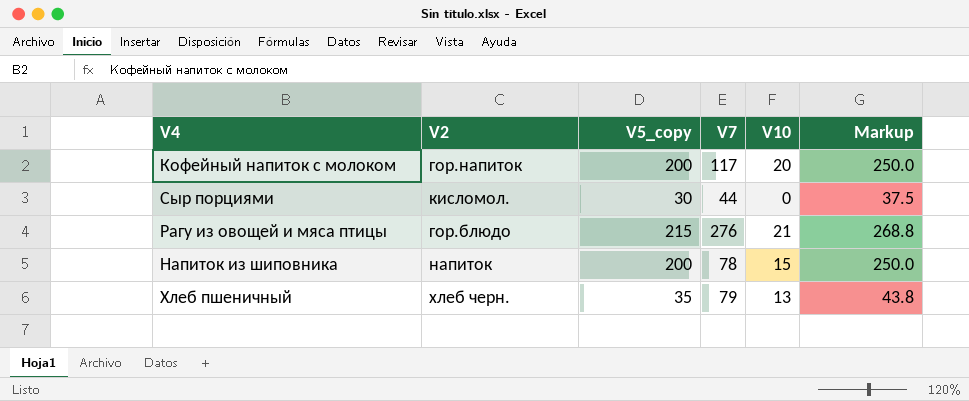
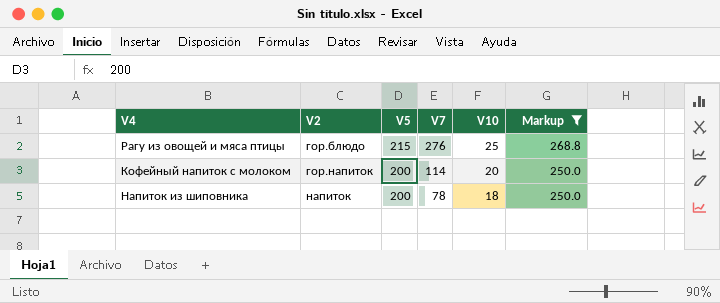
filter: none -> Markup >= 250.0
row order: none -> V2 ascending
column name: V5_copy -> V5
Рагу из овощей и мяса птицы | V10: 21 -> 25
Кофейный напиток с молоком | V7: 117 -> 114
Напиток из шиповника | V10: 15 -> 18

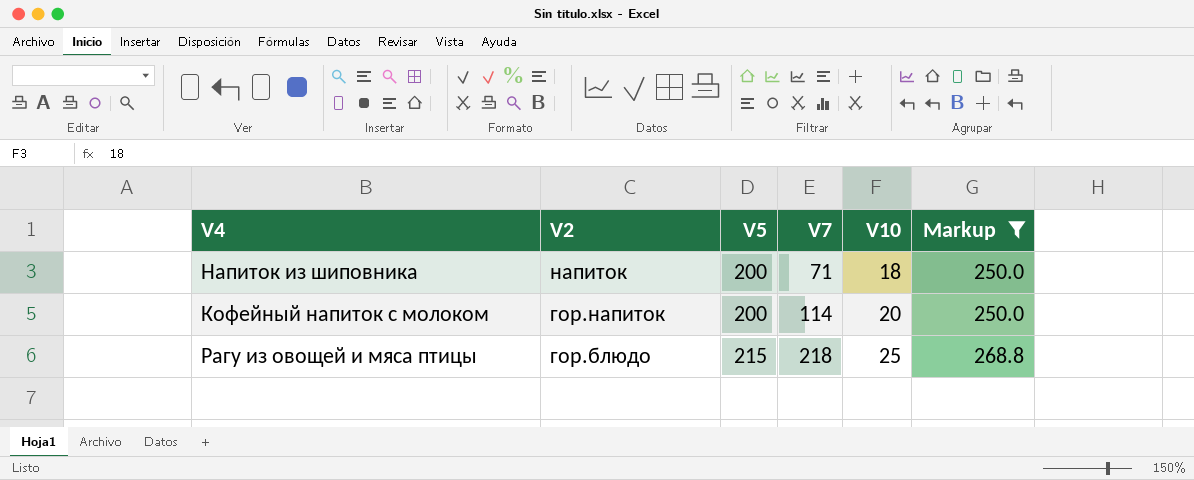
row order: V2 ascending -> V2 descending
Напиток из шиповника | V7: 78 -> 71
Рагу из овощей и мяса птицы | V7: 276 -> 218

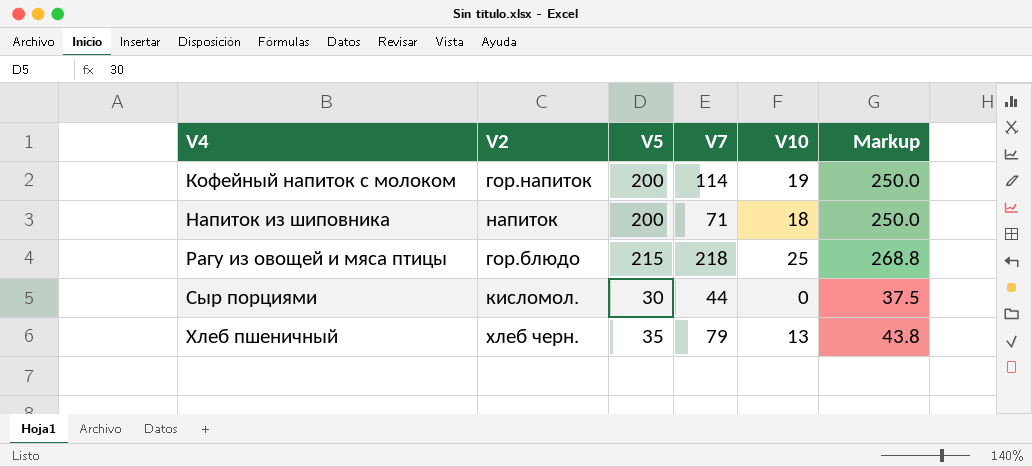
filter: Markup >= 250.0 -> none
row order: V2 descending -> V4 ascending
Кофейный напиток с молоком | V10: 20 -> 19

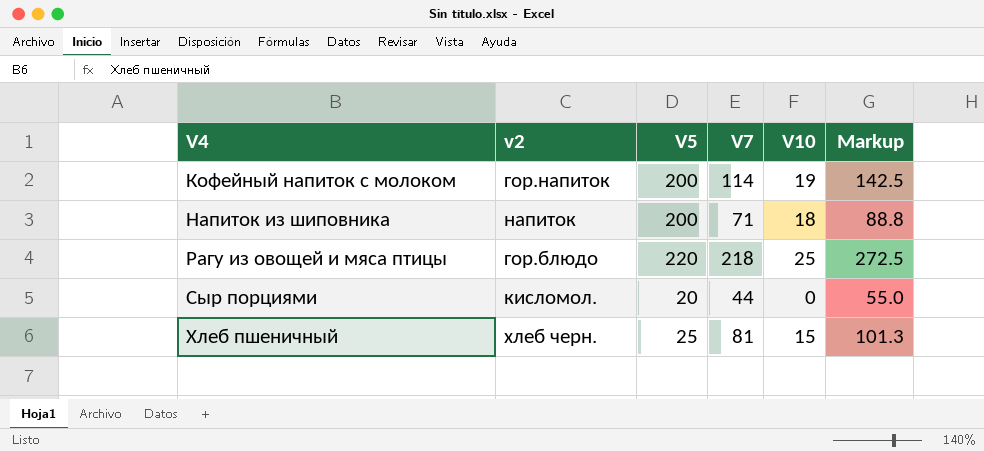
column name: V2 -> v2
column Markup | formula: [V5] * 1.25 -> [V7] * 1.25
Рагу из овощей и мяса птицы | V5: 215 -> 220
Сыр порциями | V5: 30 -> 20
Хлеб пшеничный | V5: 35 -> 25
Хлеб пшеничный | V7: 79 -> 81
Хлеб пшеничный | V10: 13 -> 15

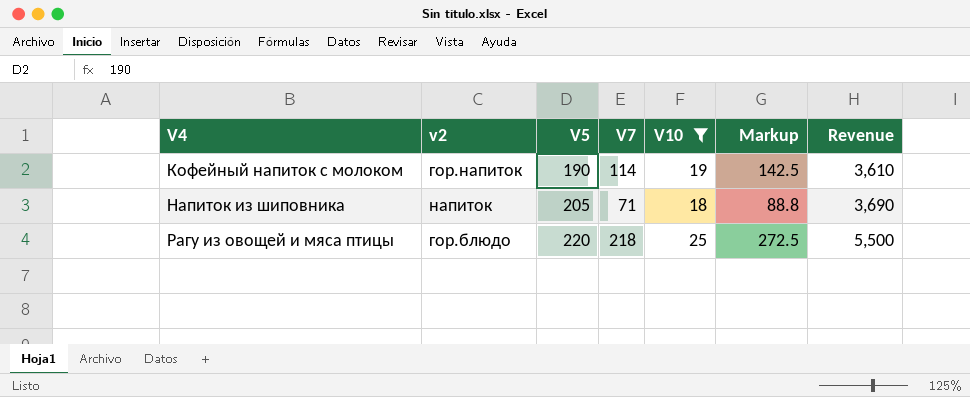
filter: none -> V10 >= 18
column Revenue | formula: none -> [V5] * [V10]
Кофейный напиток с молоком | V5: 200 -> 190
Напиток из шиповника | V5: 200 -> 205

